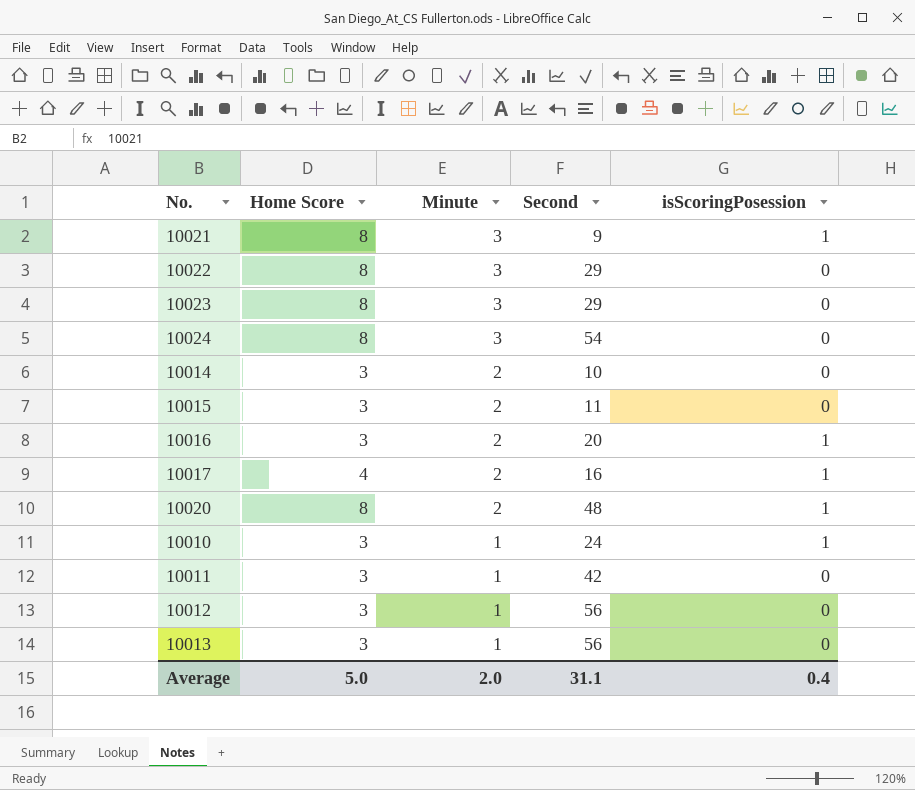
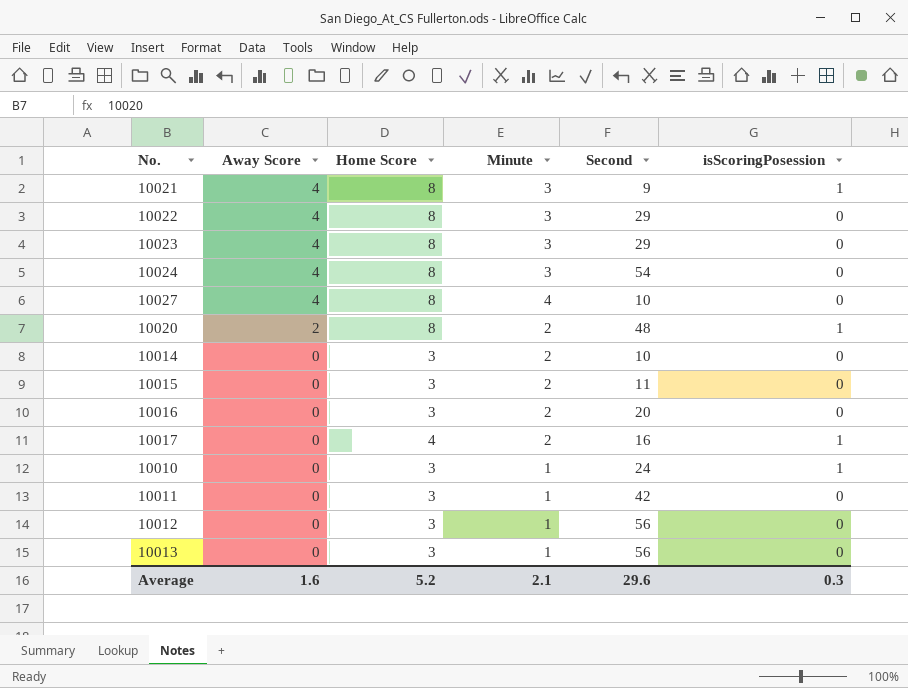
row order: Minute descending -> Away Score descending
column Away Score | position: none -> 2
row 10027: none -> 4 | 8 | 4 | 10 | 0
10016 | isScoringPosession: 1 -> 0
Average | Home Score: 5.0 -> 5.2
Average | Minute: 2.0 -> 2.1
Average | Second: 31.1 -> 29.6
Average | isScoringPosession: 0.4 -> 0.3

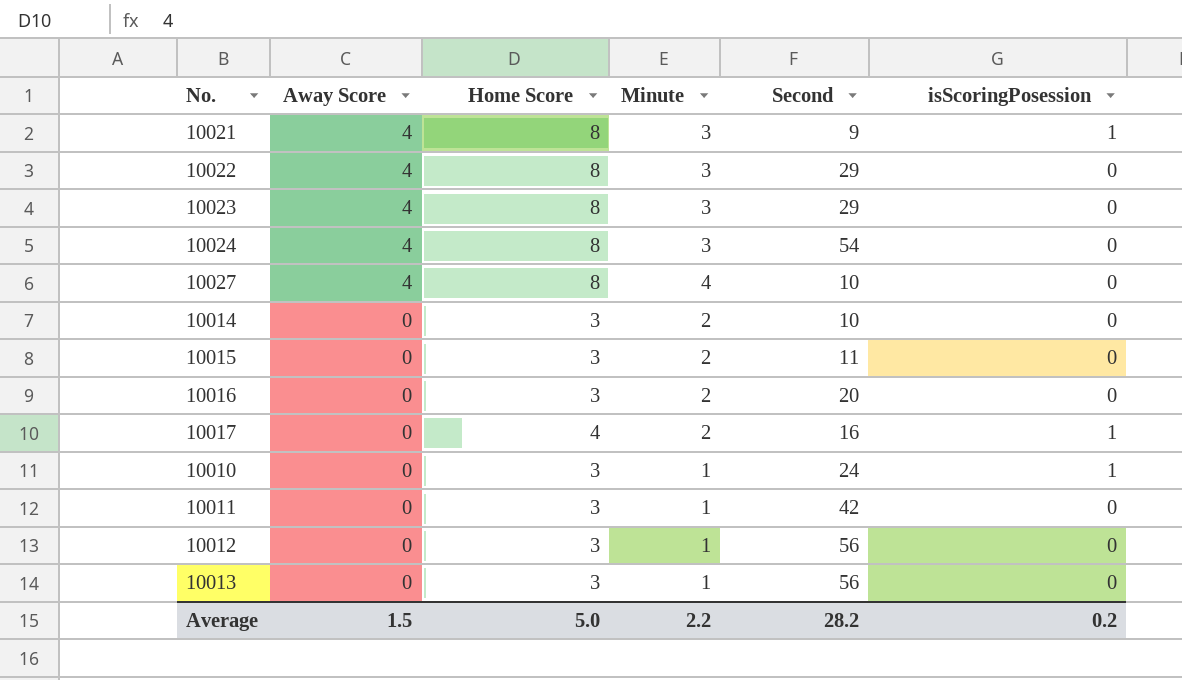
row 10020: 2 | 8 | 2 | 48 | 1 -> none
Average | Away Score: 1.6 -> 1.5
Average | Home Score: 5.2 -> 5.0
Average | Minute: 2.1 -> 2.2
Average | Second: 29.6 -> 28.2
Average | isScoringPosession: 0.3 -> 0.2

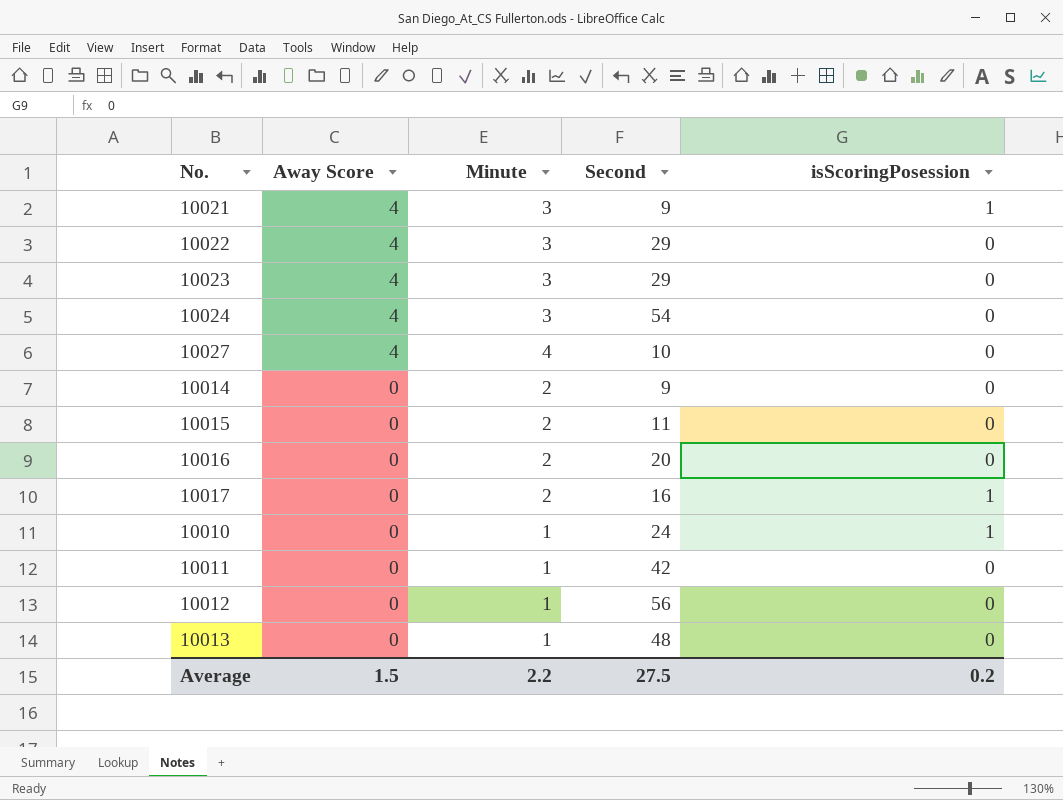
column Home Score | position: 3 -> none
10014 | Second: 10 -> 9
10013 | Second: 56 -> 48
Average | Second: 28.2 -> 27.5

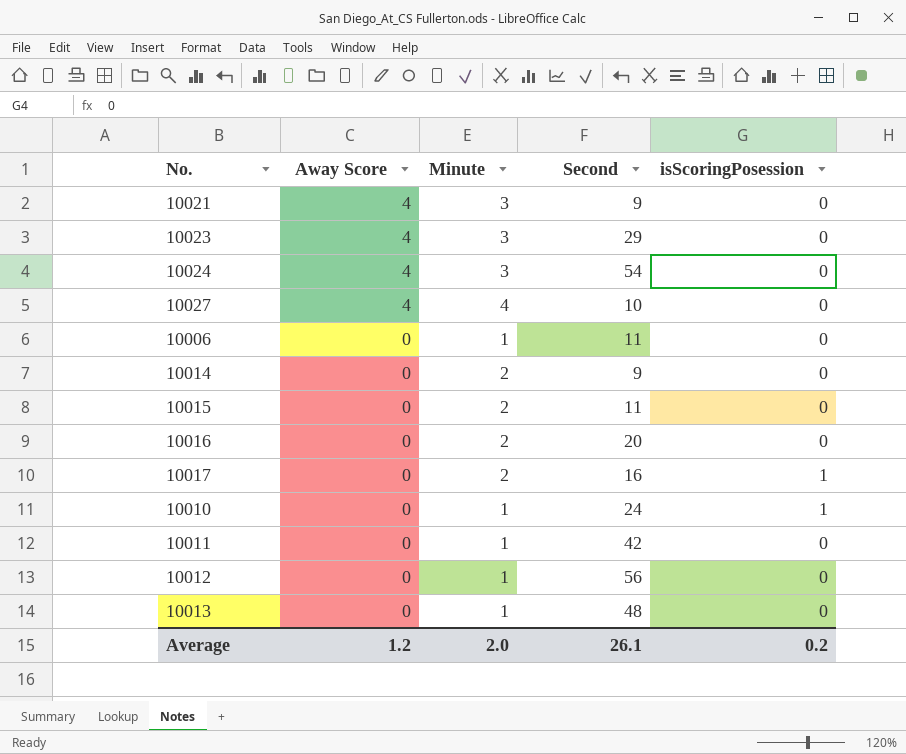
row 10022: 4 | 3 | 29 | 0 -> none
10021 | isScoringPosession: 1 -> 0
row 10006: none -> 0 | 1 | 11 | 0
Average | Away Score: 1.5 -> 1.2
Average | Minute: 2.2 -> 2.0
Average | Second: 27.5 -> 26.1

